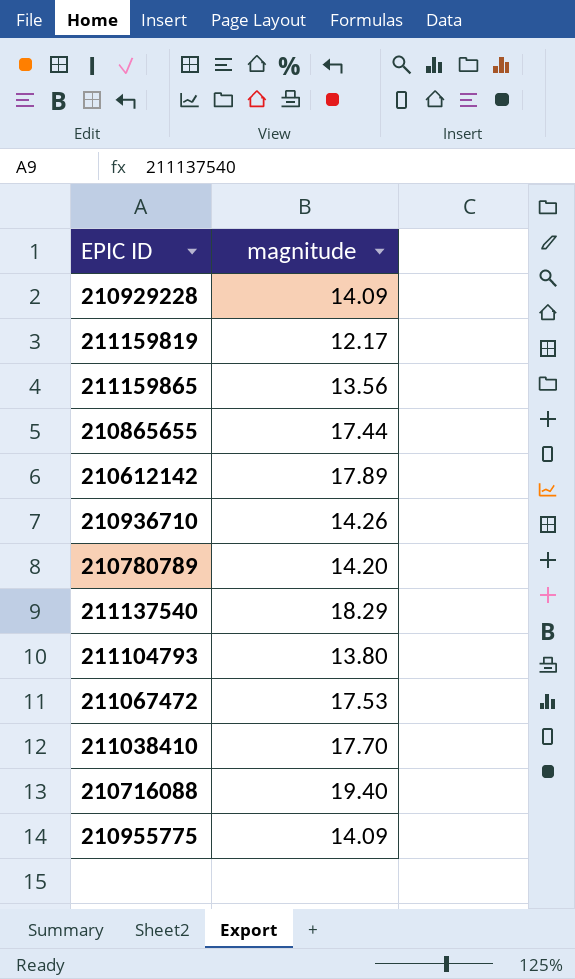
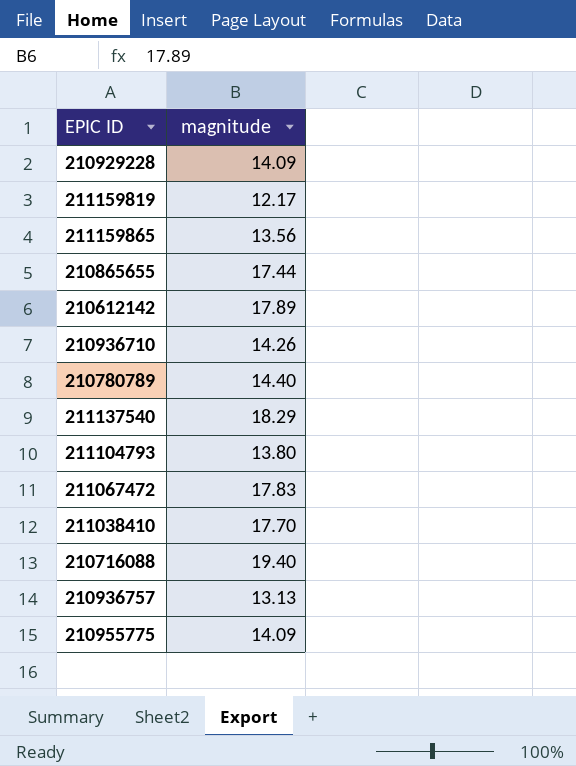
210780789 | magnitude: 14.20 -> 14.40
211067472 | magnitude: 17.53 -> 17.83
row 210936757: none -> 13.13

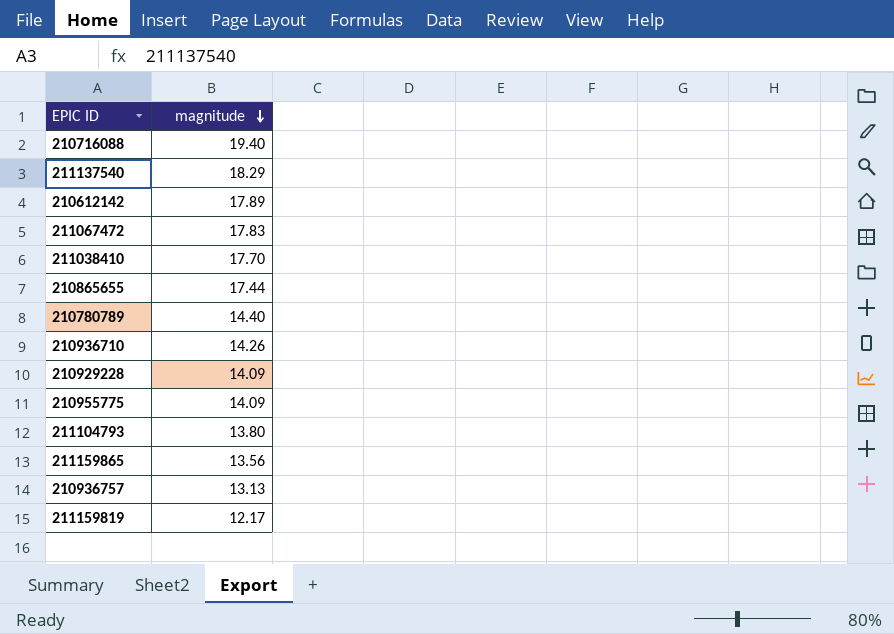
row order: none -> magnitude descending

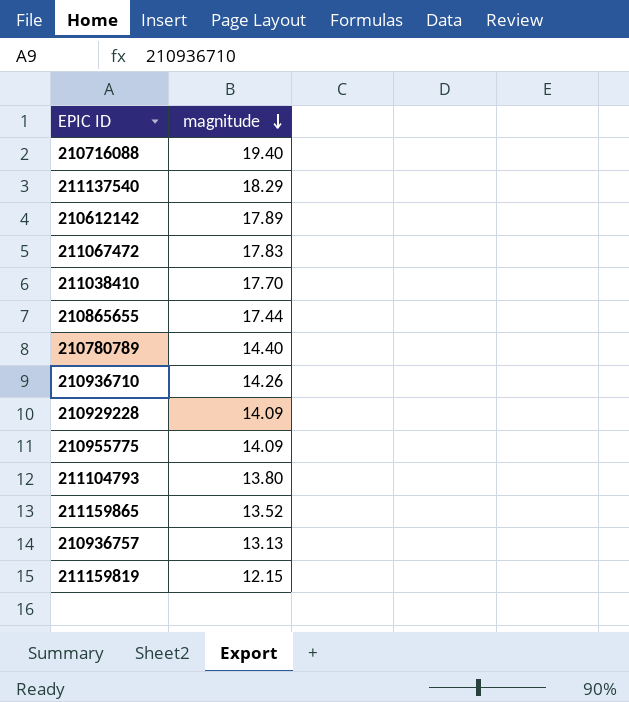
211159865 | magnitude: 13.56 -> 13.52
211159819 | magnitude: 12.17 -> 12.15

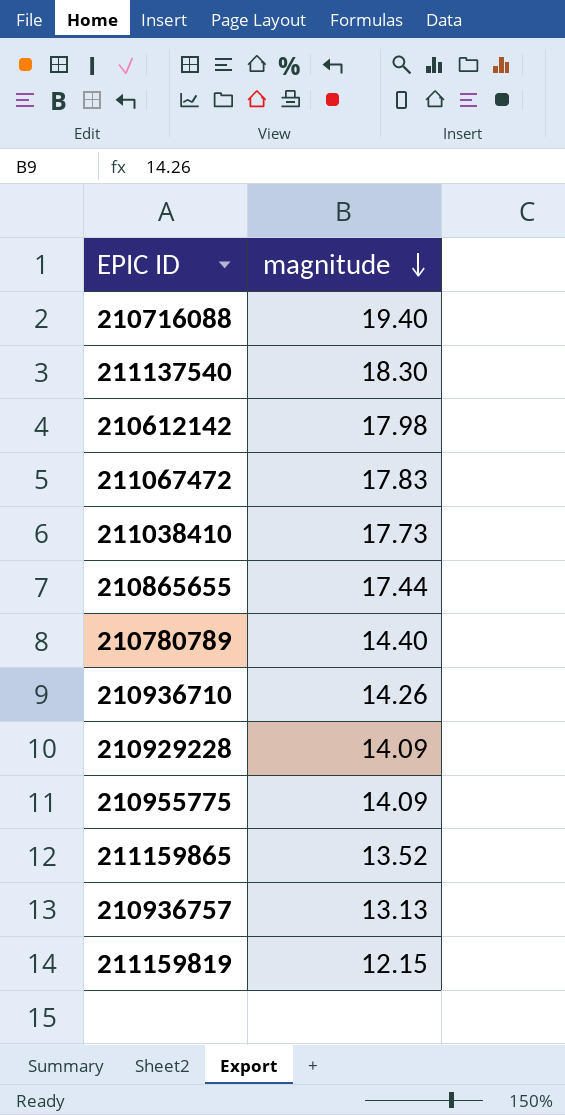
row 211104793: 13.80 -> none
211137540 | magnitude: 18.29 -> 18.30
210612142 | magnitude: 17.89 -> 17.98
211038410 | magnitude: 17.70 -> 17.73

